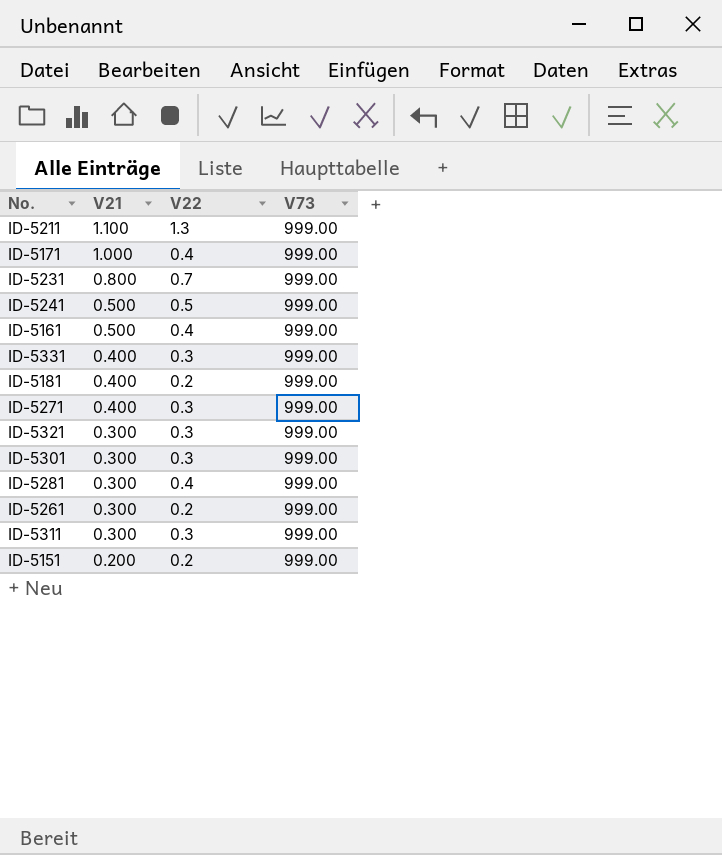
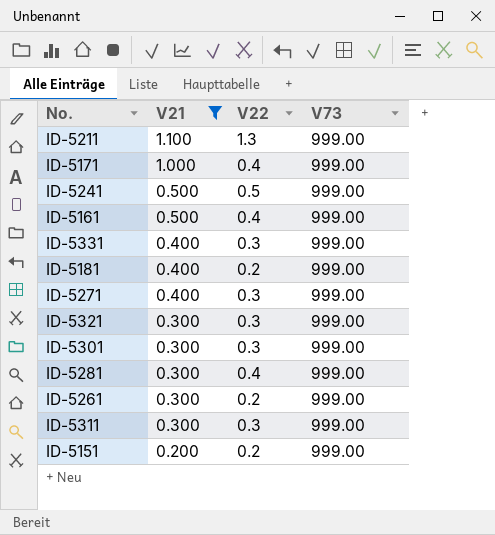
filter: none -> V21 != 0.800

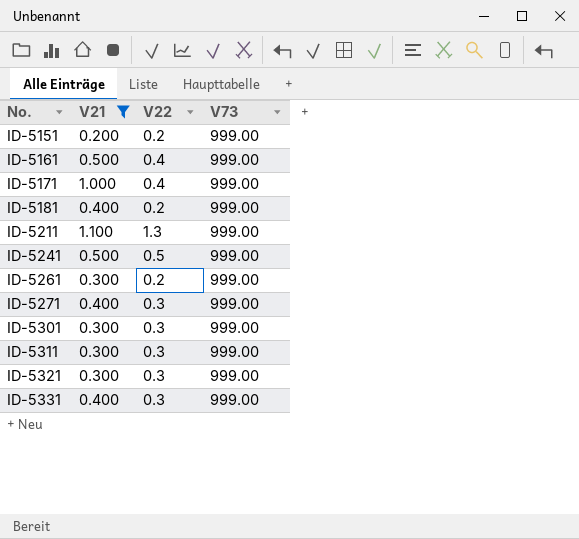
row order: V21 descending -> No. ascending
row ID-5281: 0.300 | 0.4 | 999.00 -> none

